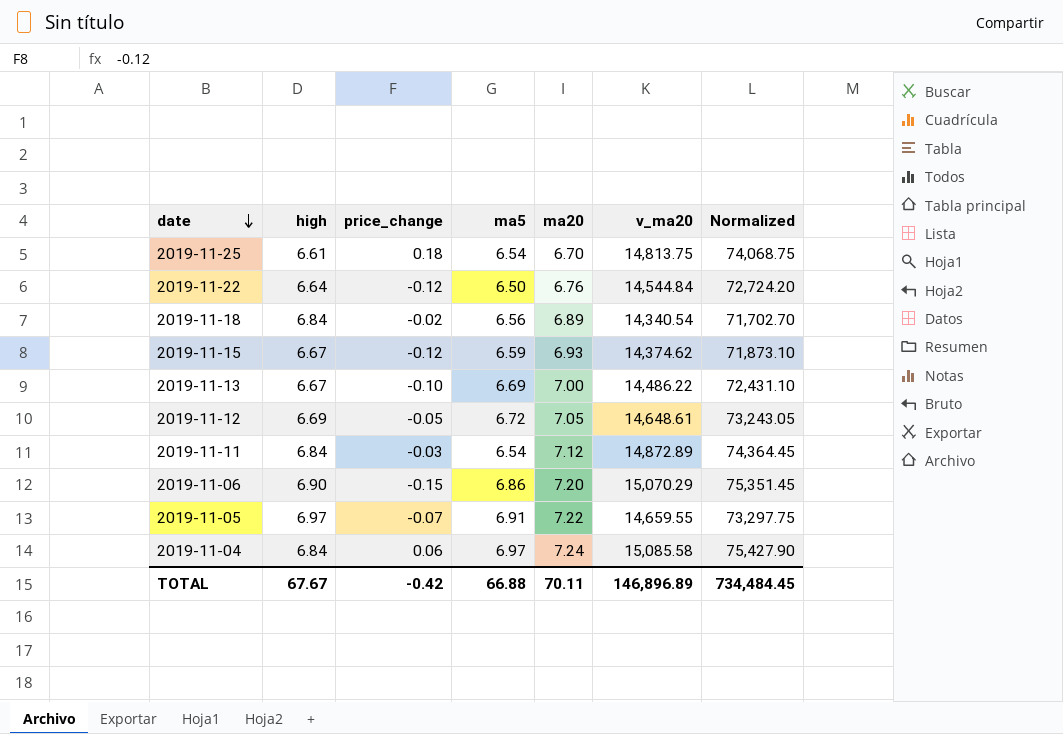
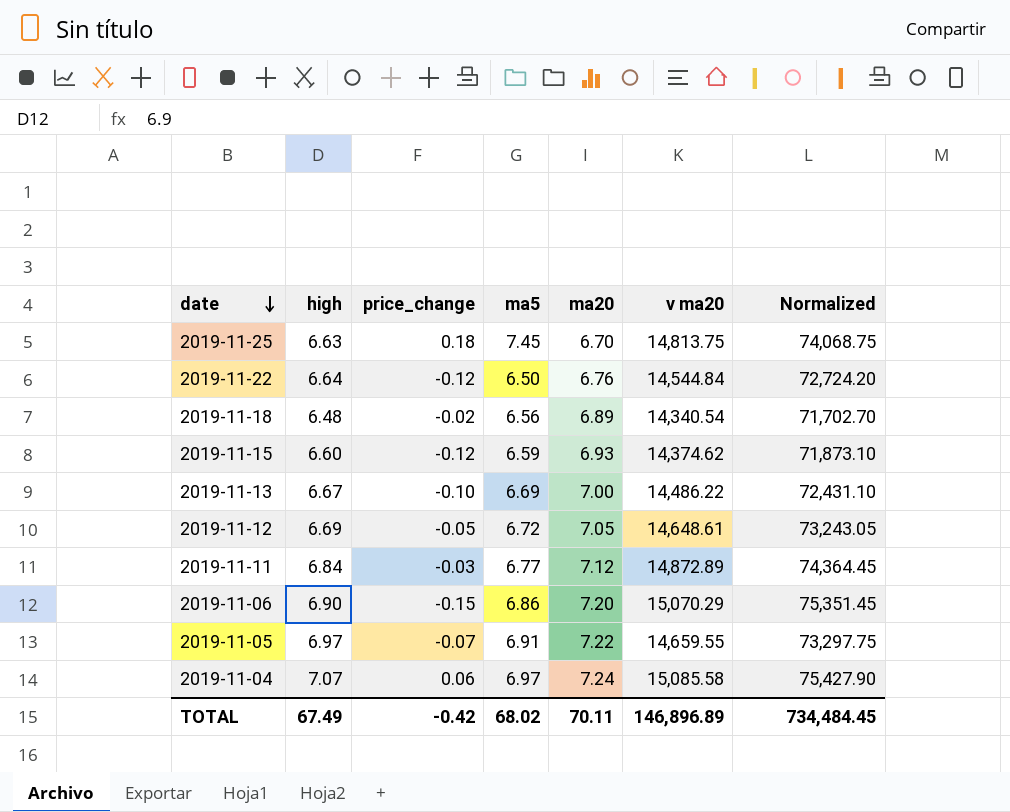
column name: v_ma20 -> v ma20
2019-11-25 | high: 6.61 -> 6.63
2019-11-25 | ma5: 6.54 -> 7.45
2019-11-18 | high: 6.84 -> 6.48
2019-11-15 | high: 6.67 -> 6.60
2019-11-11 | ma5: 6.54 -> 6.77
2019-11-04 | high: 6.84 -> 7.07
TOTAL | high: 67.67 -> 67.49
TOTAL | ma5: 66.88 -> 68.02

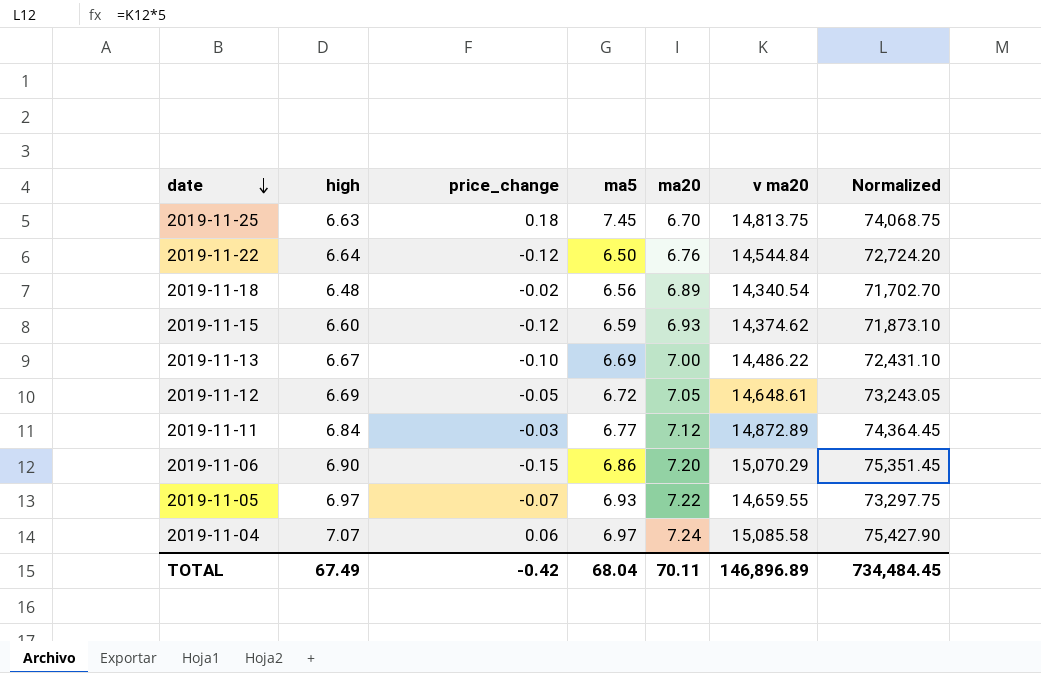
2019-11-05 | ma5: 6.91 -> 6.93
TOTAL | ma5: 68.02 -> 68.04

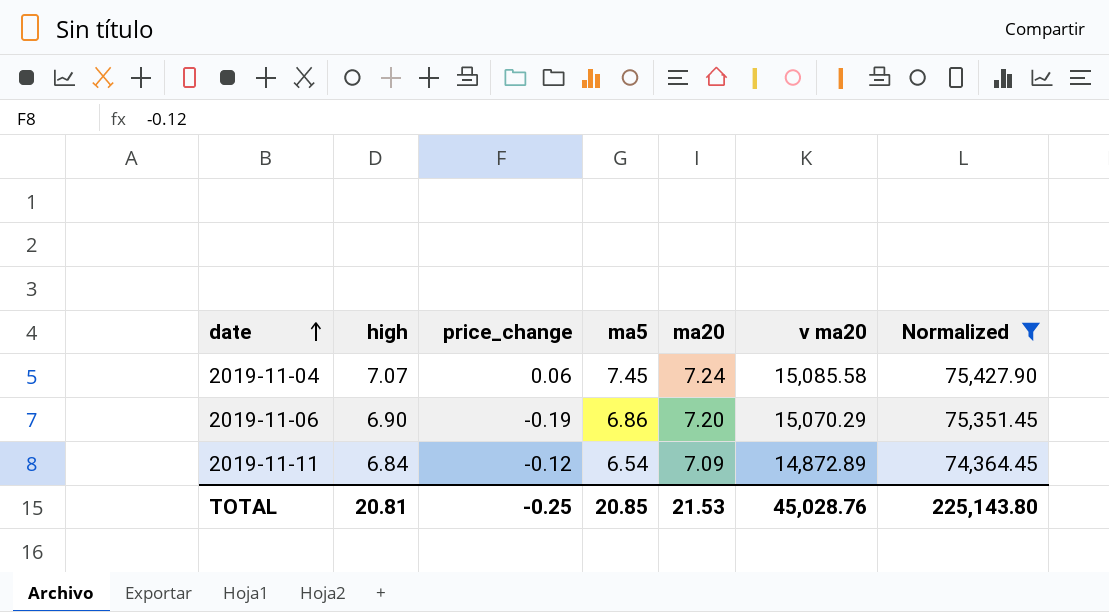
filter: none -> Normalized >= 74,364.45
row order: date descending -> date ascending
2019-11-04 | ma5: 6.97 -> 7.45
2019-11-06 | price_change: -0.15 -> -0.19
2019-11-11 | price_change: -0.03 -> -0.12
2019-11-11 | ma5: 6.77 -> 6.54
2019-11-11 | ma20: 7.12 -> 7.09
TOTAL | high: 67.49 -> 20.81
TOTAL | price_change: -0.42 -> -0.25
TOTAL | ma5: 68.04 -> 20.85
TOTAL | ma20: 70.11 -> 21.53
TOTAL | v ma20: 146,896.89 -> 45,028.76
TOTAL | Normalized: 734,484.45 -> 225,143.80

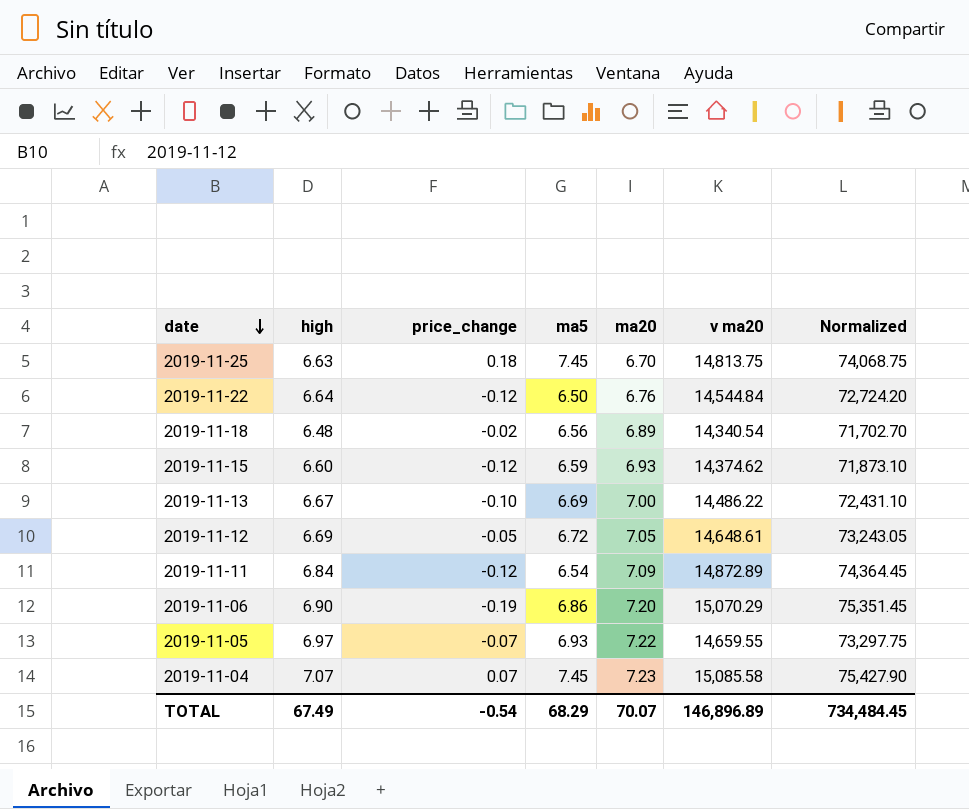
filter: Normalized >= 74,364.45 -> none
row order: date ascending -> date descending
2019-11-04 | price_change: 0.06 -> 0.07
2019-11-04 | ma20: 7.24 -> 7.23
TOTAL | high: 20.81 -> 67.49
TOTAL | price_change: -0.25 -> -0.54
TOTAL | ma5: 20.85 -> 68.29
TOTAL | ma20: 21.53 -> 70.07
TOTAL | v ma20: 45,028.76 -> 146,896.89
TOTAL | Normalized: 225,143.80 -> 734,484.45

